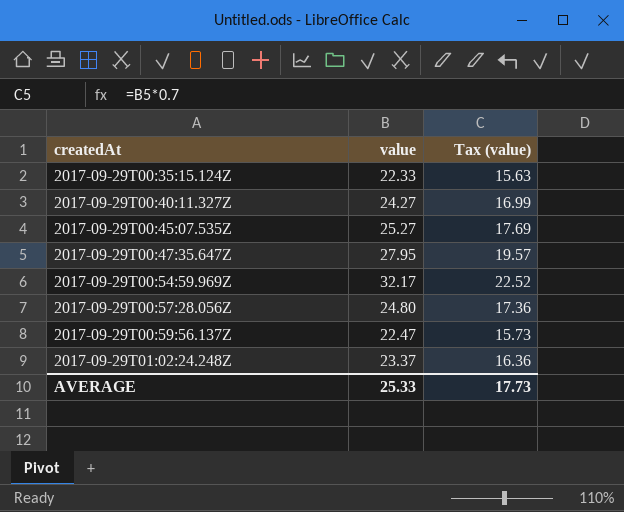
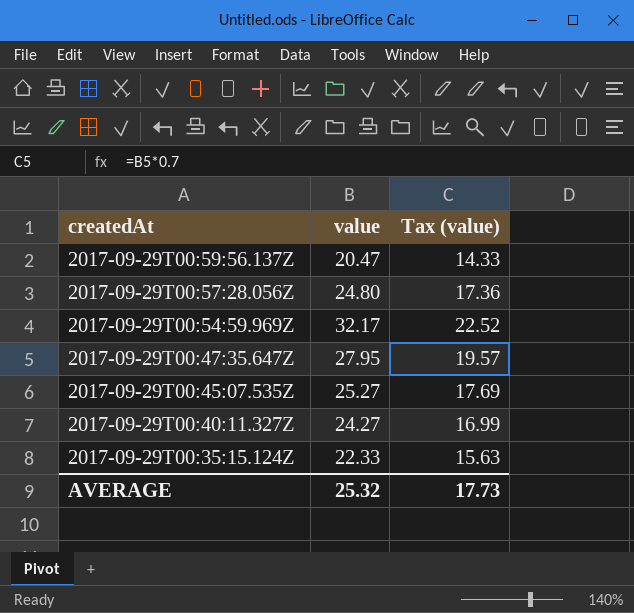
row order: createdAt ascending -> createdAt descending
row 2017-09-29T01:02:24.248Z: 23.37 | 16.36 -> none
2017-09-29T00:59:56.137Z | value: 22.47 -> 20.47
2017-09-29T00:59:56.137Z | Tax (value): 15.73 -> 14.33
AVERAGE | value: 25.33 -> 25.32

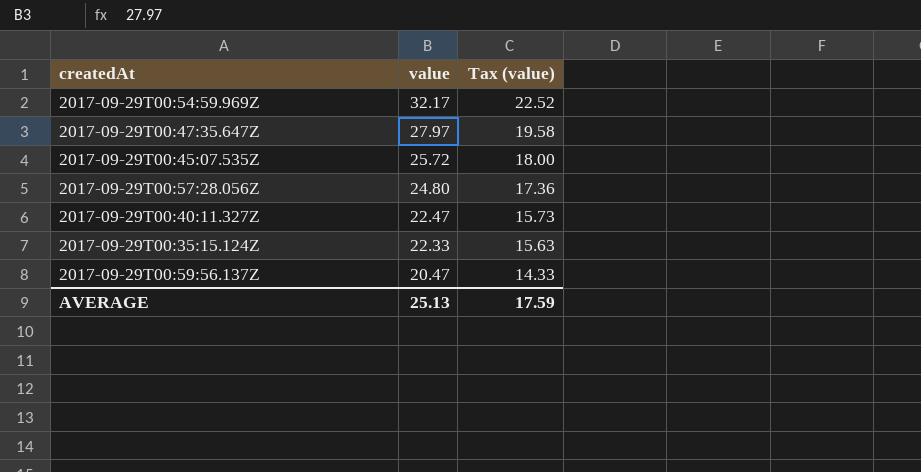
row order: createdAt descending -> value descending
2017-09-29T00:47:35.647Z | value: 27.95 -> 27.97
2017-09-29T00:47:35.647Z | Tax (value): 19.57 -> 19.58
2017-09-29T00:45:07.535Z | value: 25.27 -> 25.72
2017-09-29T00:45:07.535Z | Tax (value): 17.69 -> 18.00
2017-09-29T00:40:11.327Z | value: 24.27 -> 22.47
2017-09-29T00:40:11.327Z | Tax (value): 16.99 -> 15.73
AVERAGE | value: 25.32 -> 25.13
AVERAGE | Tax (value): 17.73 -> 17.59

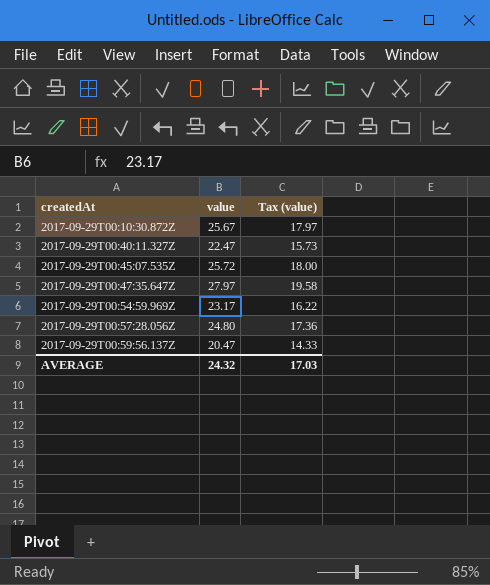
row order: value descending -> createdAt ascending
row 2017-09-29T00:35:15.124Z: 22.33 | 15.63 -> none
row 2017-09-29T00:10:30.872Z: none -> 25.67 | 17.97
2017-09-29T00:54:59.969Z | value: 32.17 -> 23.17
2017-09-29T00:54:59.969Z | Tax (value): 22.52 -> 16.22
AVERAGE | value: 25.13 -> 24.32
AVERAGE | Tax (value): 17.59 -> 17.03

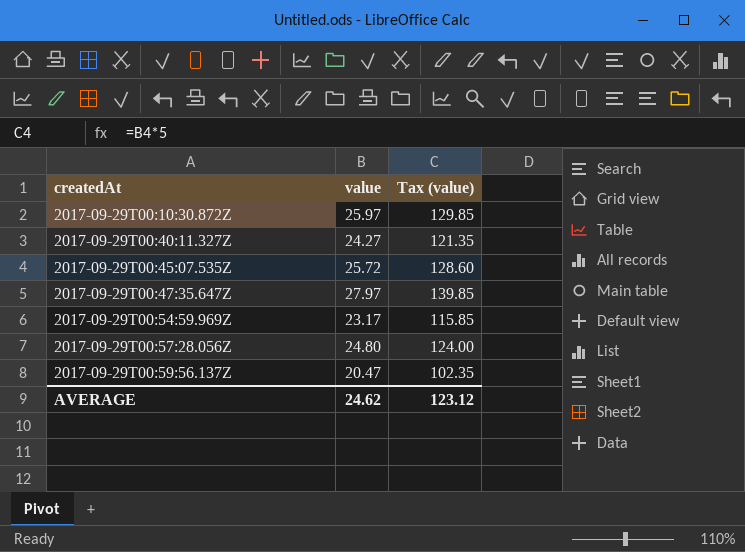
column Tax (value) | formula: [value] * 0.7 -> [value] * 5
2017-09-29T00:10:30.872Z | value: 25.67 -> 25.97
2017-09-29T00:40:11.327Z | value: 22.47 -> 24.27
AVERAGE | value: 24.32 -> 24.62
AVERAGE | Tax (value): 17.03 -> 123.12

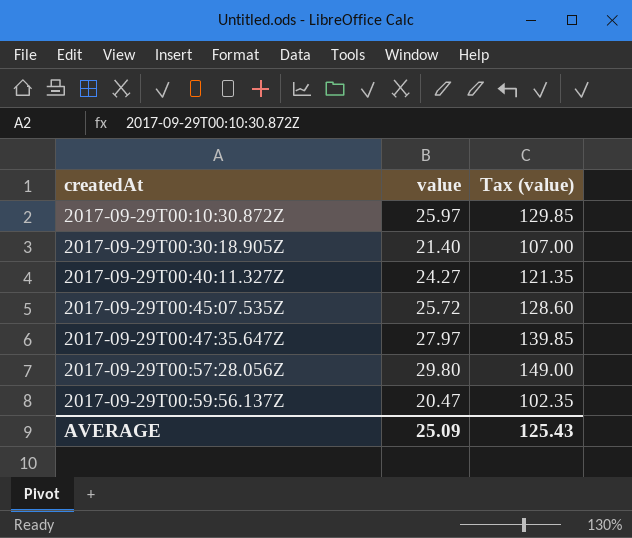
row 2017-09-29T00:54:59.969Z: 23.17 | 115.85 -> none
row 2017-09-29T00:30:18.905Z: none -> 21.40 | 107.00
2017-09-29T00:57:28.056Z | value: 24.80 -> 29.80
2017-09-29T00:57:28.056Z | Tax (value): 124.00 -> 149.00
AVERAGE | value: 24.62 -> 25.09
AVERAGE | Tax (value): 123.12 -> 125.43

